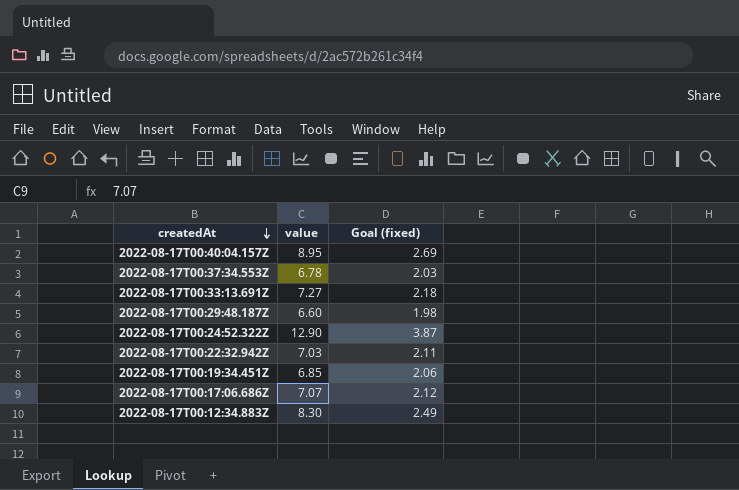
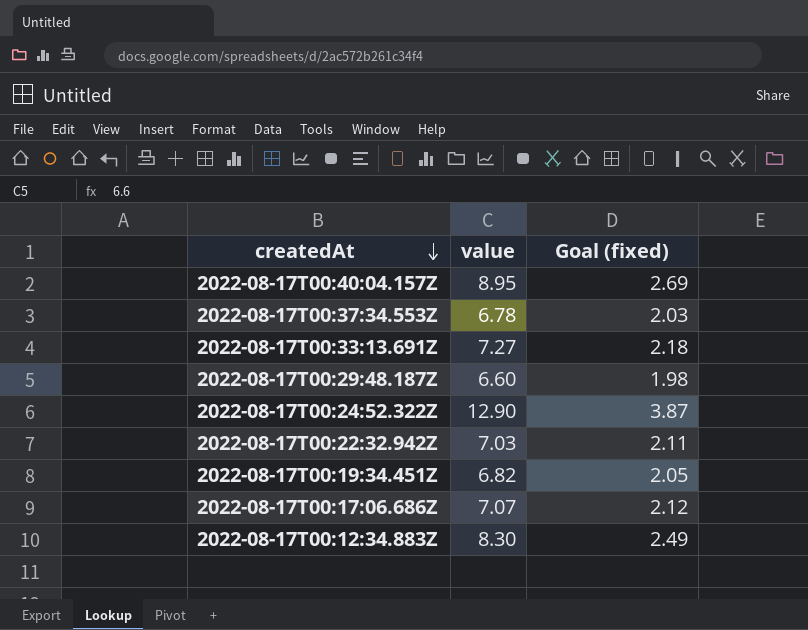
2022-08-17T00:19:34.451Z | value: 6.85 -> 6.82
2022-08-17T00:19:34.451Z | Goal (fixed): 2.06 -> 2.05

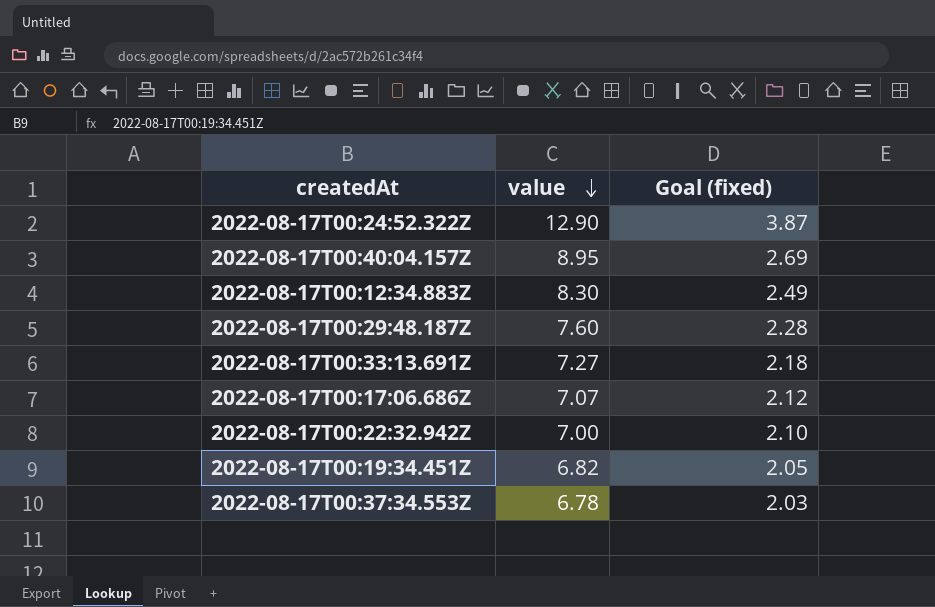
row order: createdAt descending -> value descending
2022-08-17T00:29:48.187Z | value: 6.60 -> 7.60
2022-08-17T00:29:48.187Z | Goal (fixed): 1.98 -> 2.28
2022-08-17T00:22:32.942Z | value: 7.03 -> 7.00
2022-08-17T00:22:32.942Z | Goal (fixed): 2.11 -> 2.10

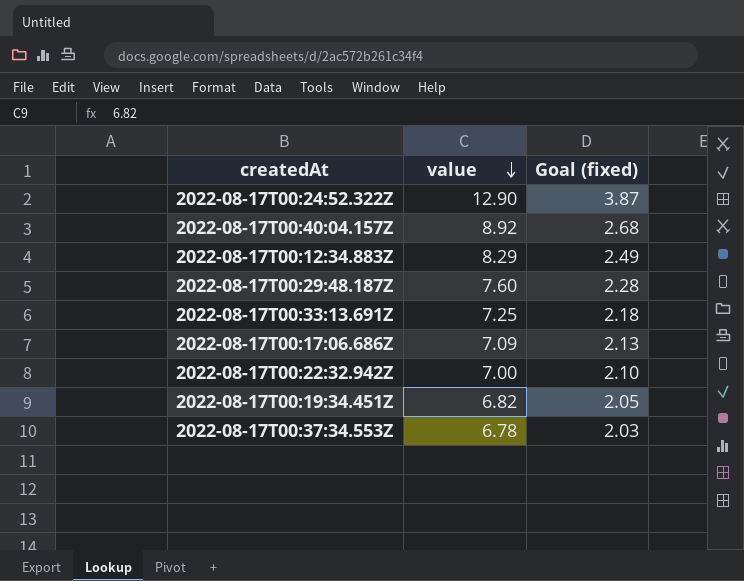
2022-08-17T00:40:04.157Z | value: 8.95 -> 8.92
2022-08-17T00:40:04.157Z | Goal (fixed): 2.69 -> 2.68
2022-08-17T00:12:34.883Z | value: 8.30 -> 8.29
2022-08-17T00:33:13.691Z | value: 7.27 -> 7.25
2022-08-17T00:17:06.686Z | value: 7.07 -> 7.09
2022-08-17T00:17:06.686Z | Goal (fixed): 2.12 -> 2.13

